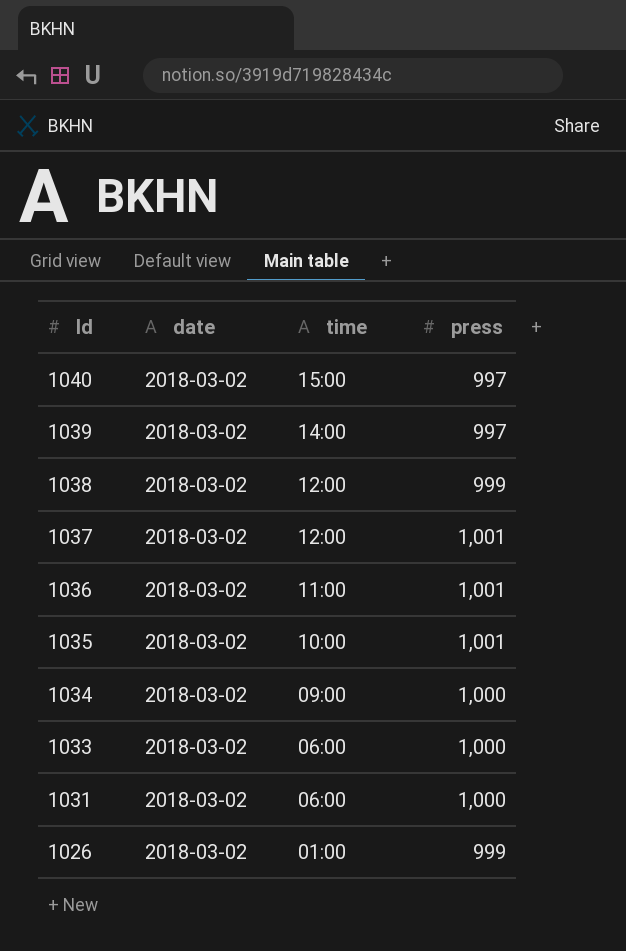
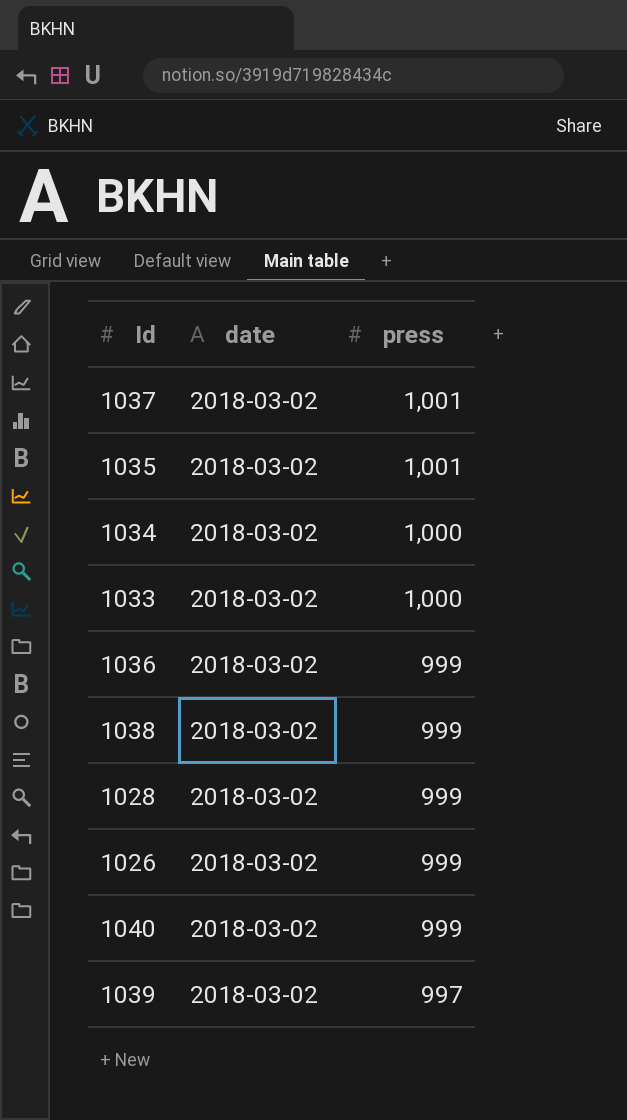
row order: Id descending -> press descending
column time | position: 3 -> none
row 1031: 2018-03-02 | 06:00 | 1,000 -> none
1036 | press: 1,001 -> 999
row 1028: none -> 2018-03-02 | 999
1040 | press: 997 -> 999

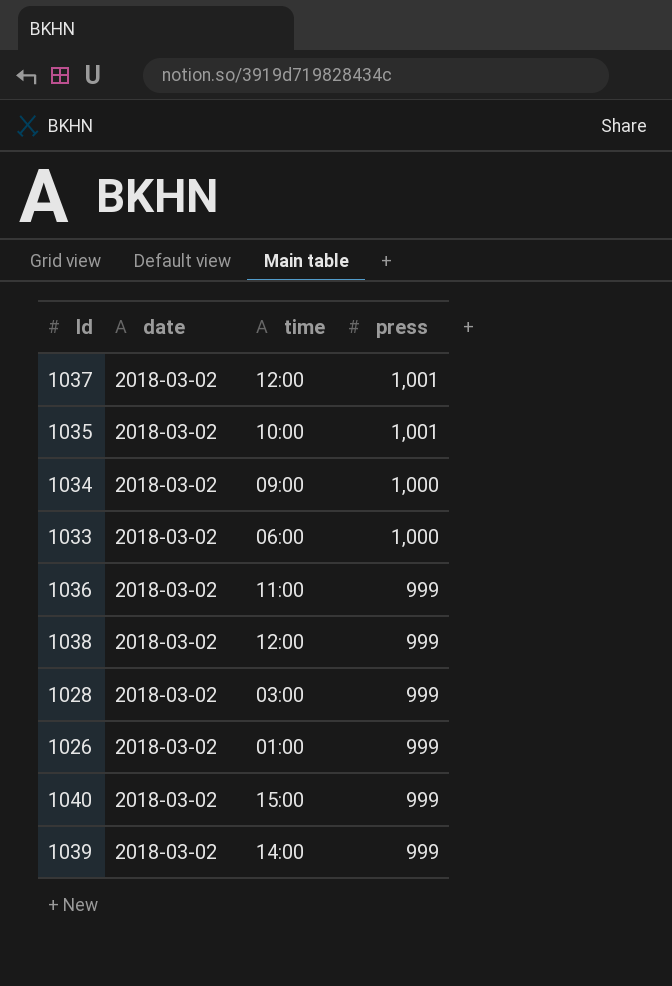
column time | position: none -> 3
1039 | press: 997 -> 999

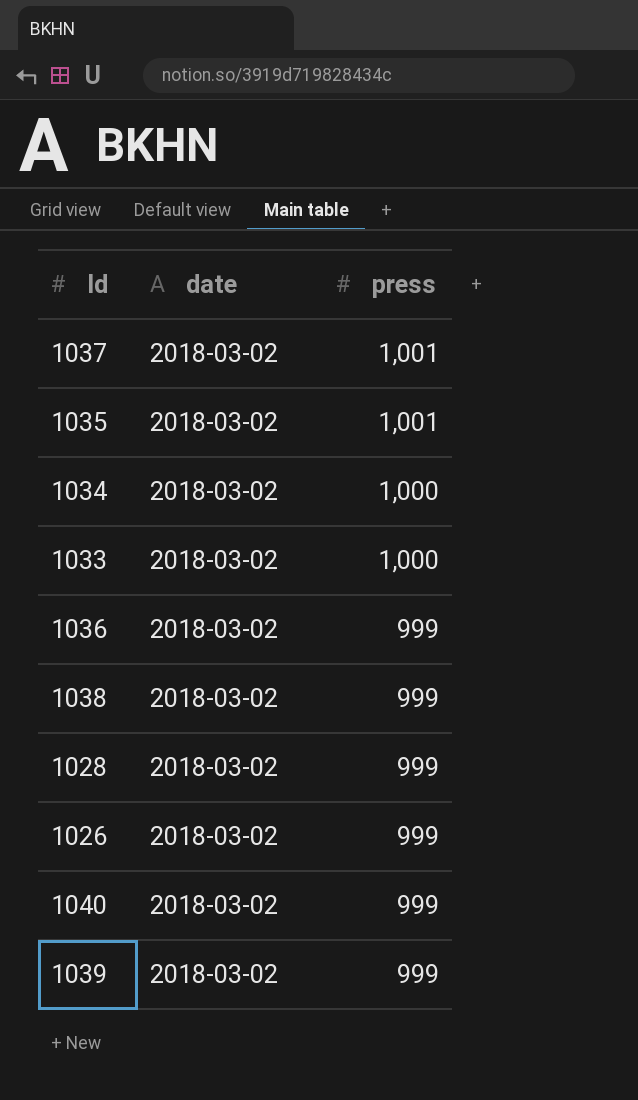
column time | position: 3 -> none

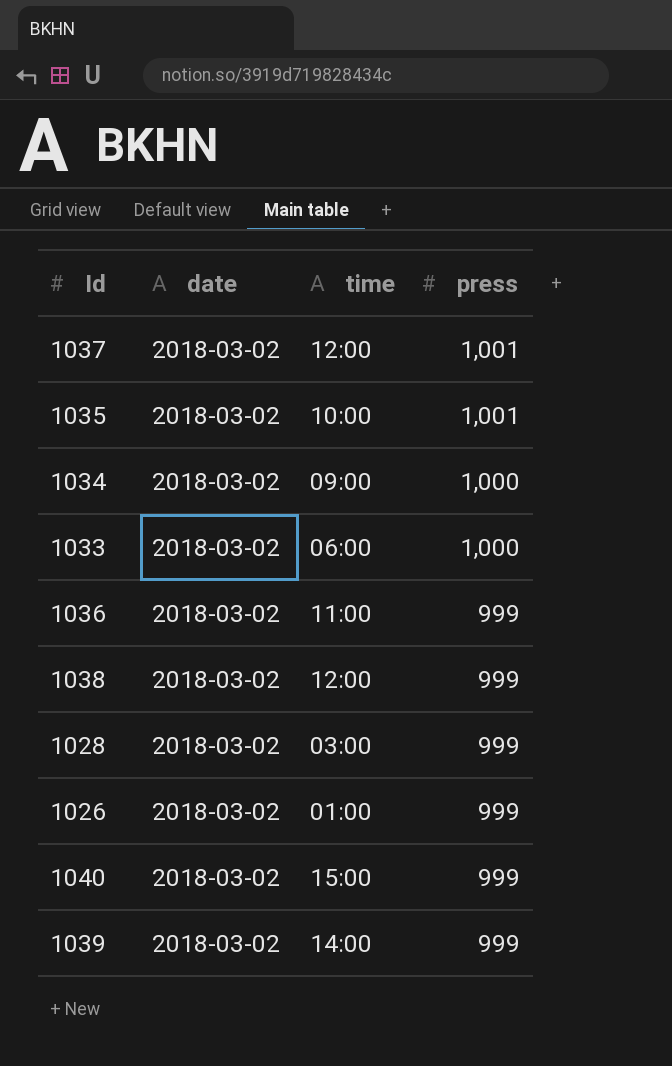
column time | position: none -> 3

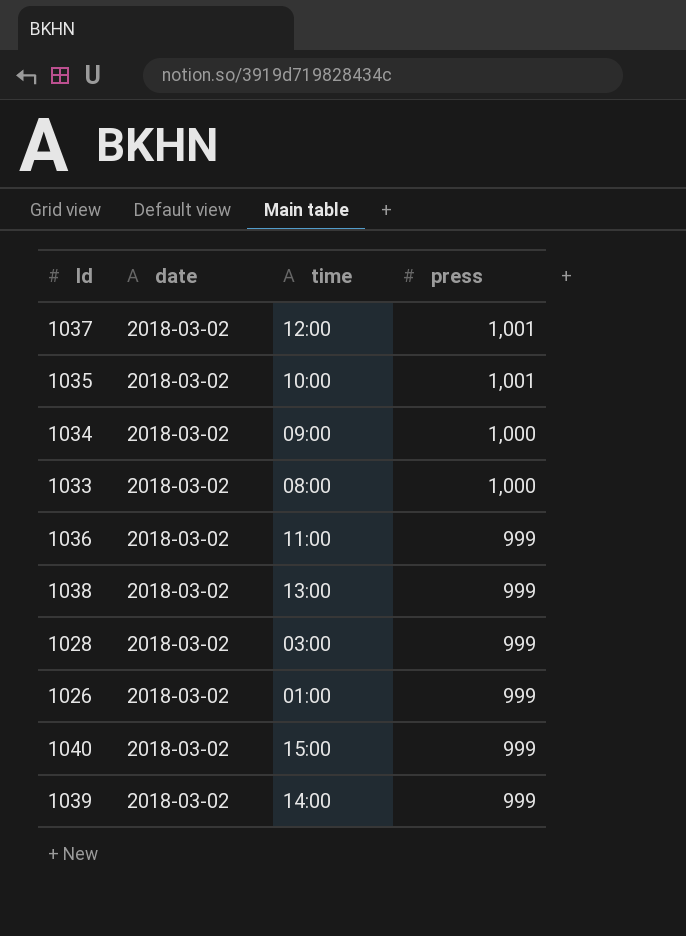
1033 | time: 06:00 -> 08:00
1038 | time: 12:00 -> 13:00

